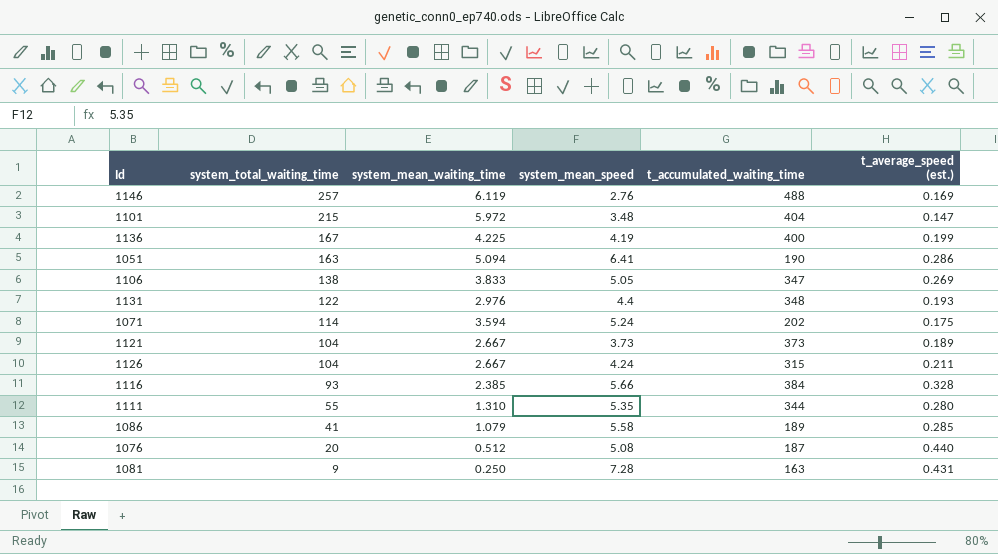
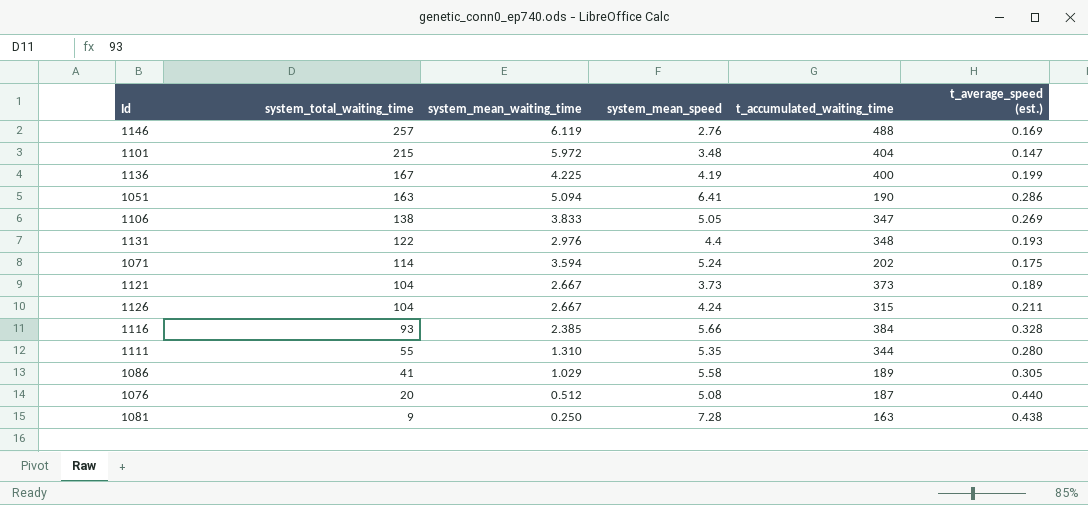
1086 | system_mean_waiting_time: 1.079 -> 1.029
1086 | t_average_speed (est.): 0.285 -> 0.305
1081 | t_average_speed (est.): 0.431 -> 0.438

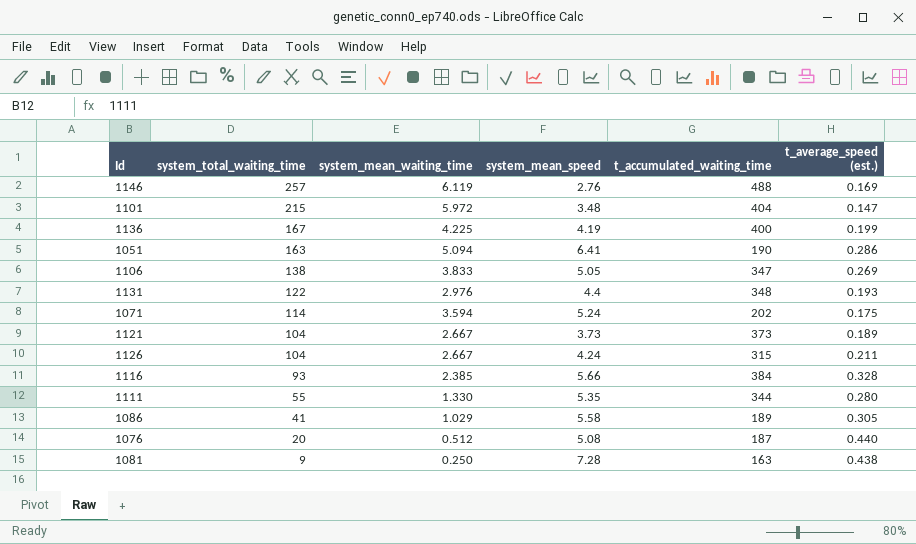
1111 | system_mean_waiting_time: 1.310 -> 1.330

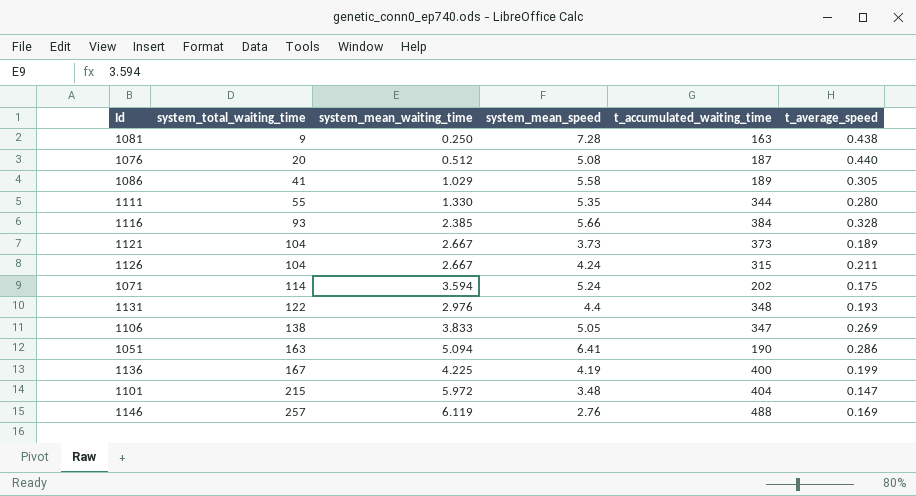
row order: system_total_waiting_time descending -> system_total_waiting_time ascending
column name: t_average_speed (est.) -> t_average_speed

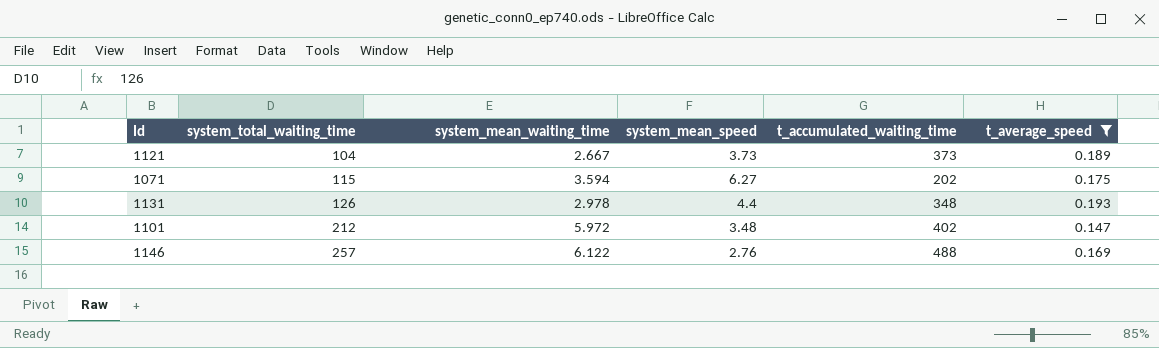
filter: none -> t_average_speed <= 0.193
1071 | system_total_waiting_time: 114 -> 115
1071 | system_mean_speed: 5.24 -> 6.27
1131 | system_total_waiting_time: 122 -> 126
1131 | system_mean_waiting_time: 2.976 -> 2.978
1101 | system_total_waiting_time: 215 -> 212
1101 | t_accumulated_waiting_time: 404 -> 402
1146 | system_mean_waiting_time: 6.119 -> 6.122

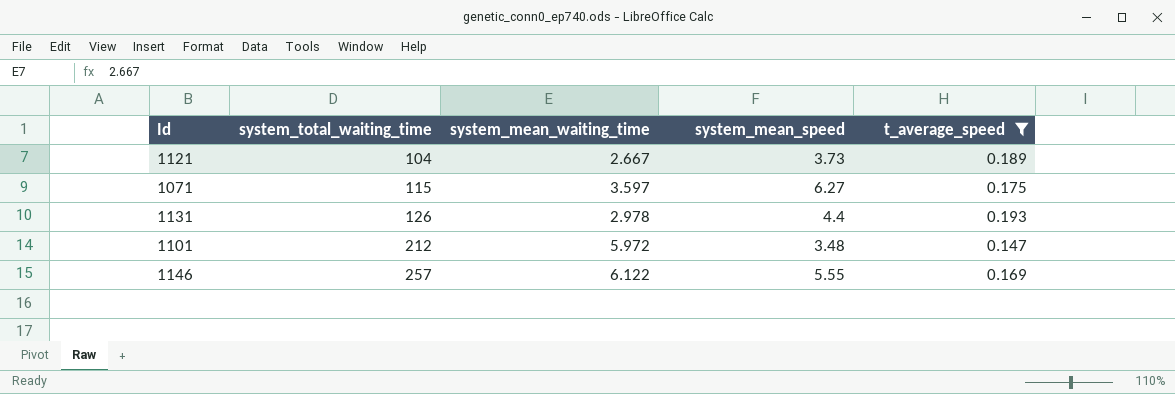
column t_accumulated_waiting_time | position: 5 -> none
1071 | system_mean_waiting_time: 3.594 -> 3.597
1146 | system_mean_speed: 2.76 -> 5.55

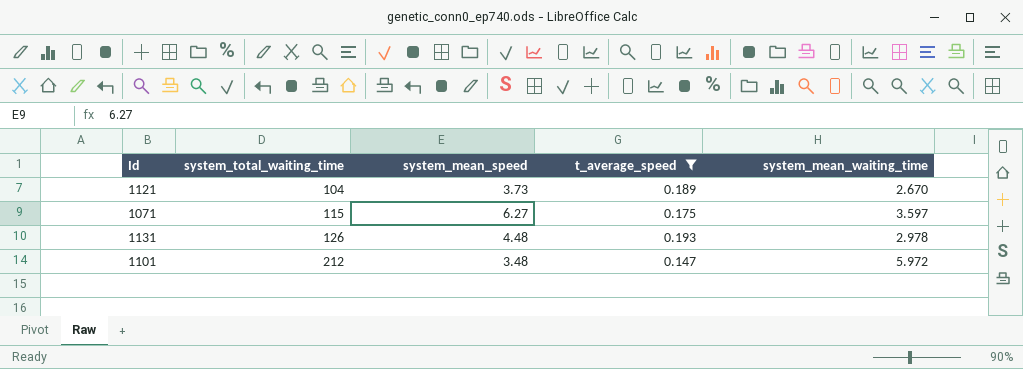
column system_mean_waiting_time | position: 3 -> 5
row 1146: 257 | 6.122 | 5.55 | 0.169 -> none
1121 | system_mean_waiting_time: 2.667 -> 2.670
1131 | system_mean_speed: 4.4 -> 4.48

